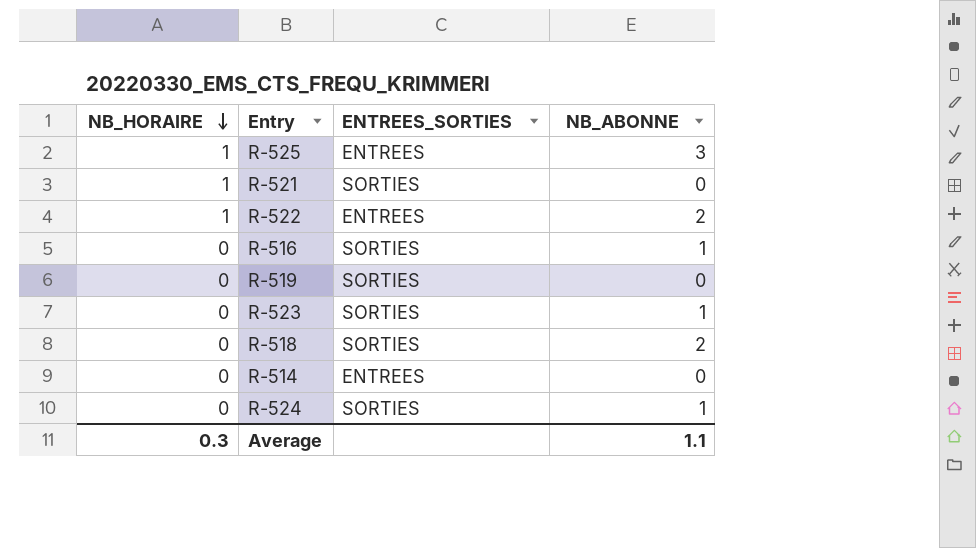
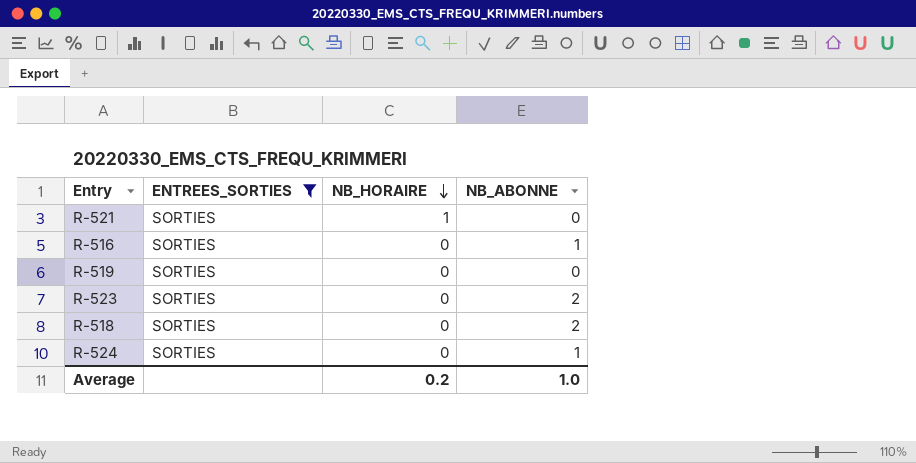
filter: none -> ENTREES_SORTIES = SORTIES
column NB_HORAIRE | position: 1 -> 3
R-523 | NB_ABONNE: 1 -> 2
Average | NB_HORAIRE: 0.3 -> 0.2
Average | NB_ABONNE: 1.1 -> 1.0

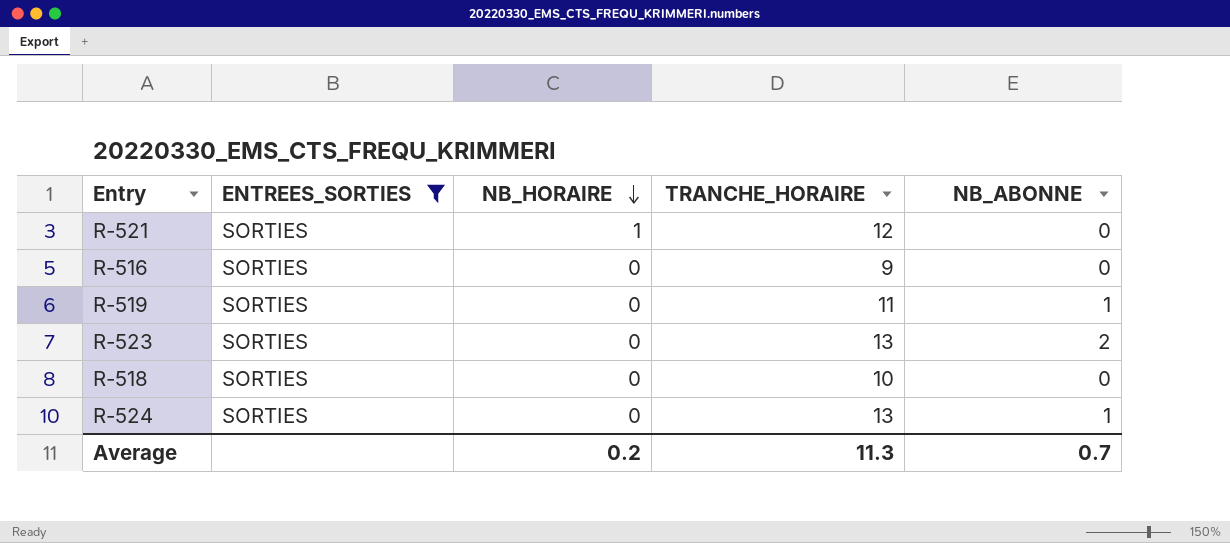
column TRANCHE_HORAIRE | position: none -> 4
R-516 | NB_ABONNE: 1 -> 0
R-519 | NB_ABONNE: 0 -> 1
R-518 | NB_ABONNE: 2 -> 0
Average | NB_ABONNE: 1.0 -> 0.7

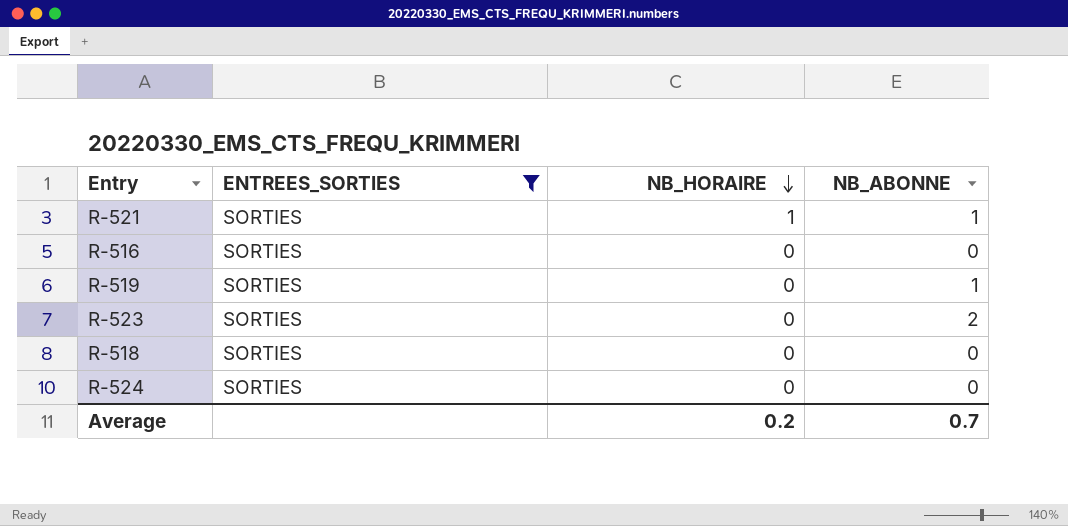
column TRANCHE_HORAIRE | position: 4 -> none
R-521 | NB_ABONNE: 0 -> 1
R-524 | NB_ABONNE: 1 -> 0

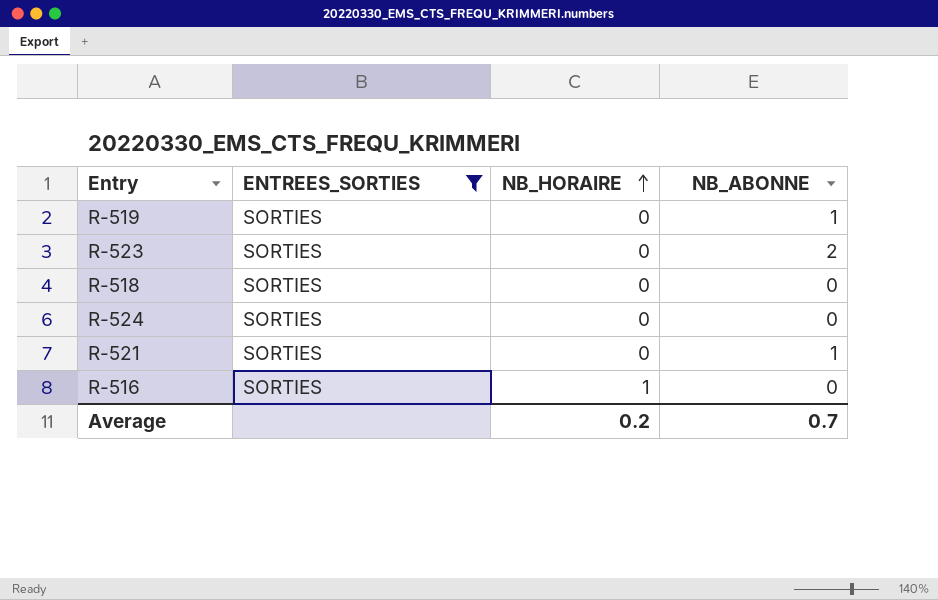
row order: NB_HORAIRE descending -> NB_HORAIRE ascending
R-521 | NB_HORAIRE: 1 -> 0
R-516 | NB_HORAIRE: 0 -> 1

